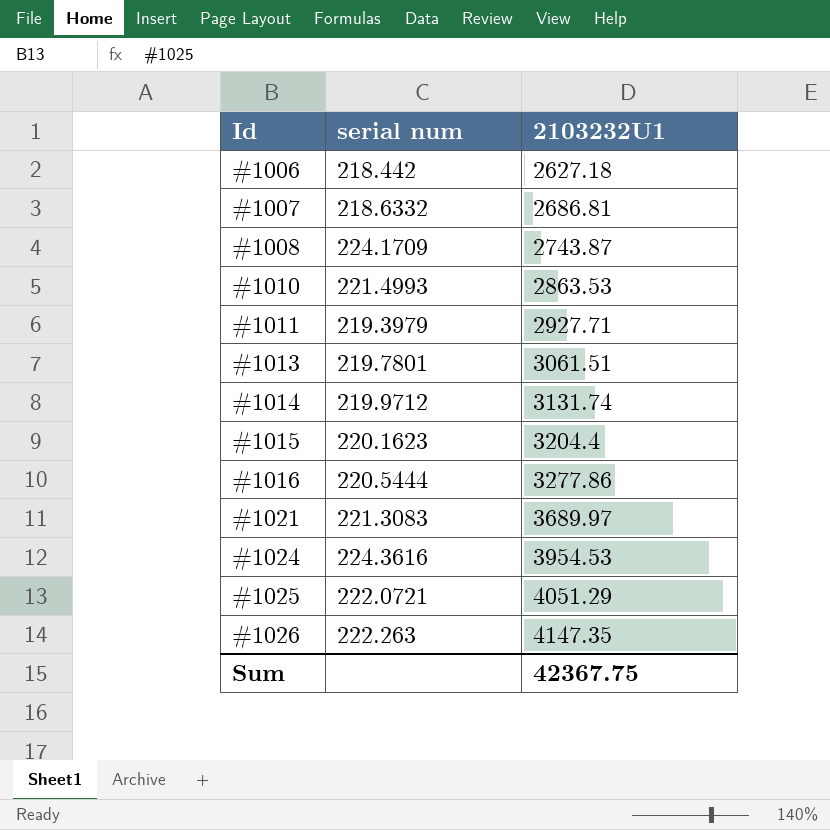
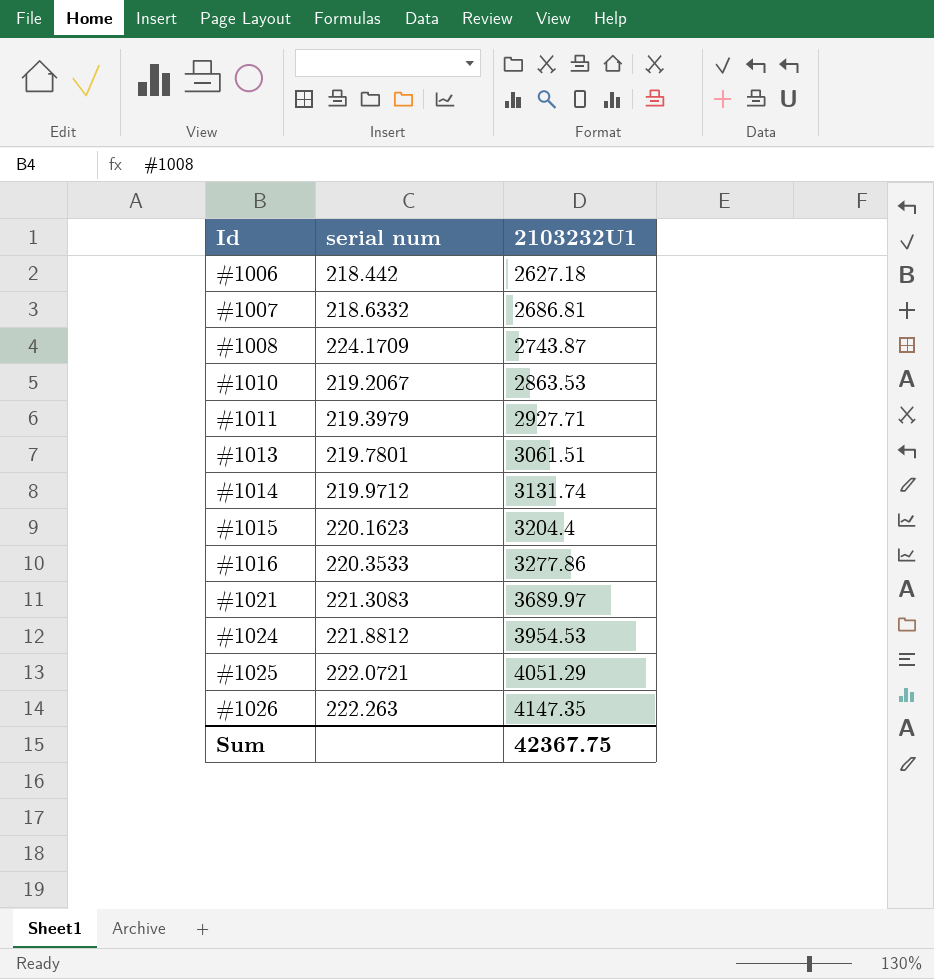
#1010 | serial num: 221.4993 -> 219.2067
#1016 | serial num: 220.5444 -> 220.3533
#1024 | serial num: 224.3616 -> 221.8812

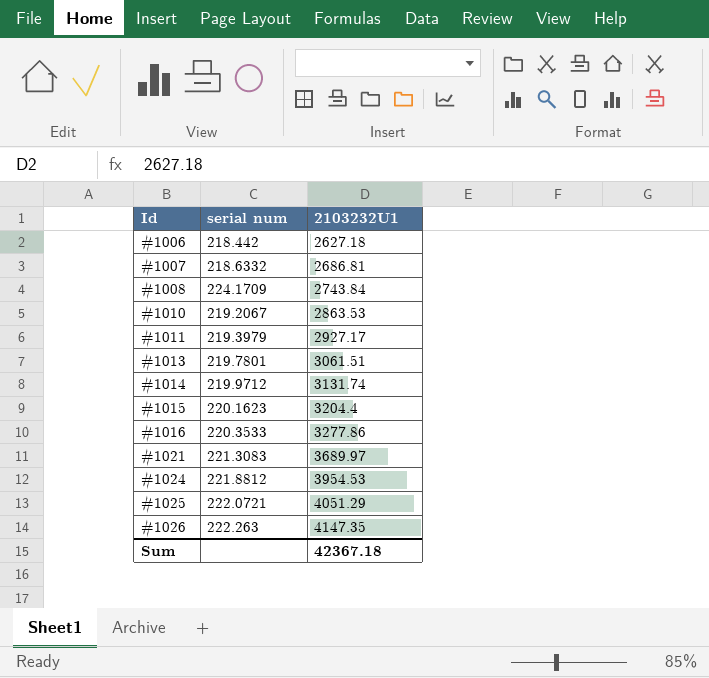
#1008 | 2103232U1: 2743.87 -> 2743.84
#1011 | 2103232U1: 2927.71 -> 2927.17
Sum | 2103232U1: 42367.75 -> 42367.18

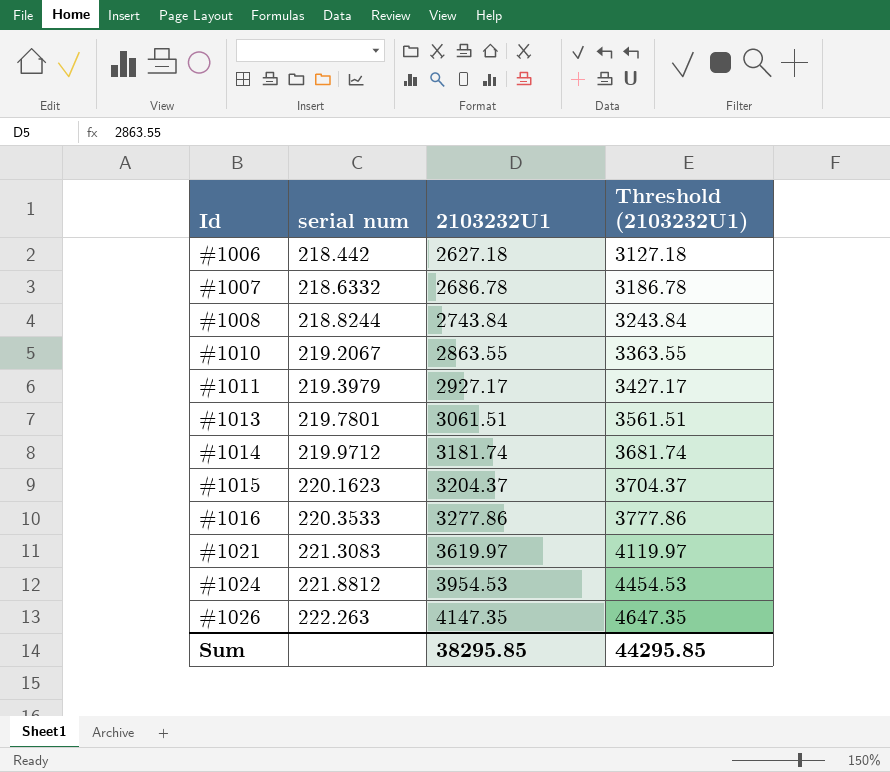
column Threshold (2103232U1) | formula: none -> [2103232U1] + 500
row #1025: 222.0721 | 4051.29 -> none
#1007 | 2103232U1: 2686.81 -> 2686.78
#1008 | serial num: 224.1709 -> 218.8244
#1010 | 2103232U1: 2863.53 -> 2863.55
#1014 | 2103232U1: 3131.74 -> 3181.74
#1015 | 2103232U1: 3204.4 -> 3204.37
#1021 | 2103232U1: 3689.97 -> 3619.97
Sum | 2103232U1: 42367.18 -> 38295.85

